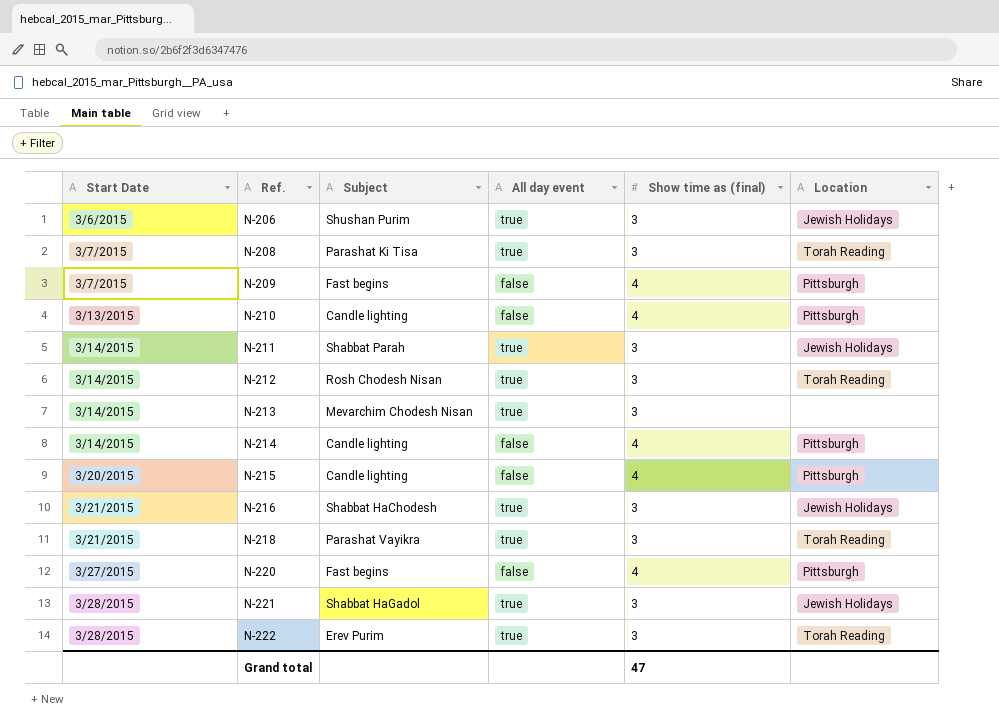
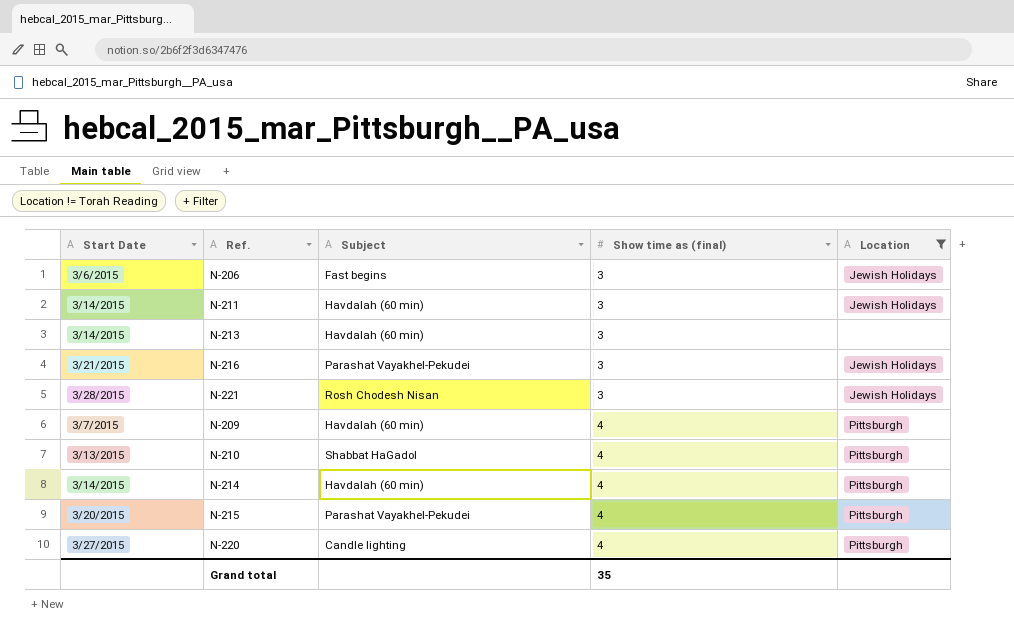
filter: none -> Location != Torah Reading
row order: Start Date ascending -> Show time as (final) ascending
column All day event | position: 4 -> none
N-206 | Subject: Shushan Purim -> Fast begins
N-211 | Subject: Shabbat Parah -> Havdalah (60 min)
N-213 | Subject: Mevarchim Chodesh Nisan -> Havdalah (60 min)
N-216 | Subject: Shabbat HaChodesh -> Parashat Vayakhel-Pekudei
N-221 | Subject: Shabbat HaGadol -> Rosh Chodesh Nisan
N-209 | Subject: Fast begins -> Havdalah (60 min)
N-210 | Subject: Candle lighting -> Shabbat HaGadol
N-214 | Subject: Candle lighting -> Havdalah (60 min)
N-215 | Subject: Candle lighting -> Parashat Vayakhel-Pekudei
N-220 | Subject: Fast begins -> Candle lighting
Grand total | Show time as (final): 47 -> 35

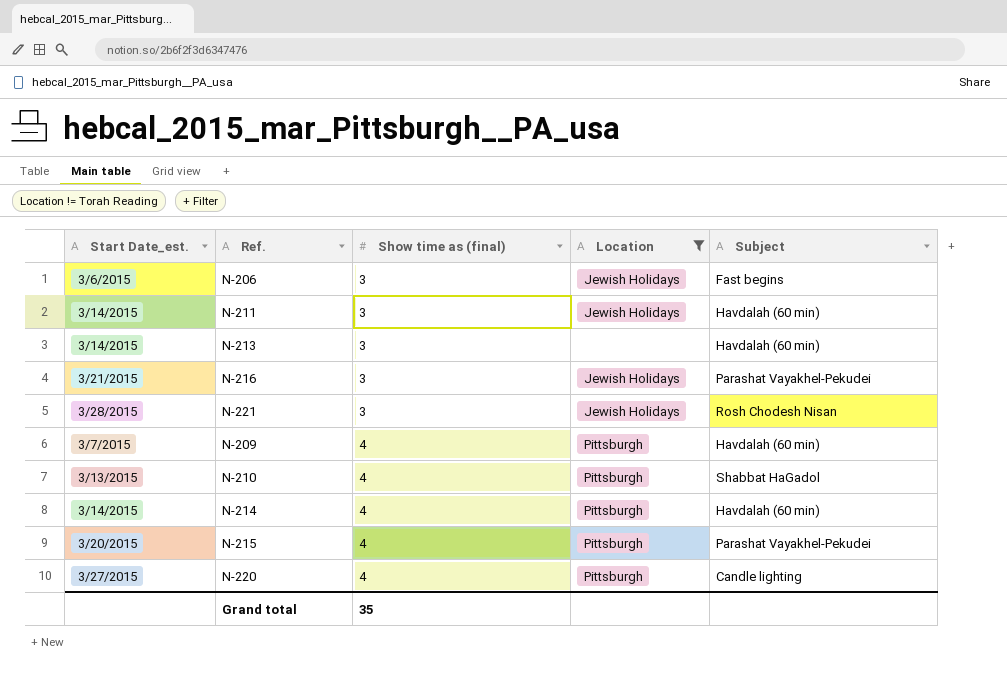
column name: Start Date -> Start Date_est.
column Subject | position: 3 -> 5

